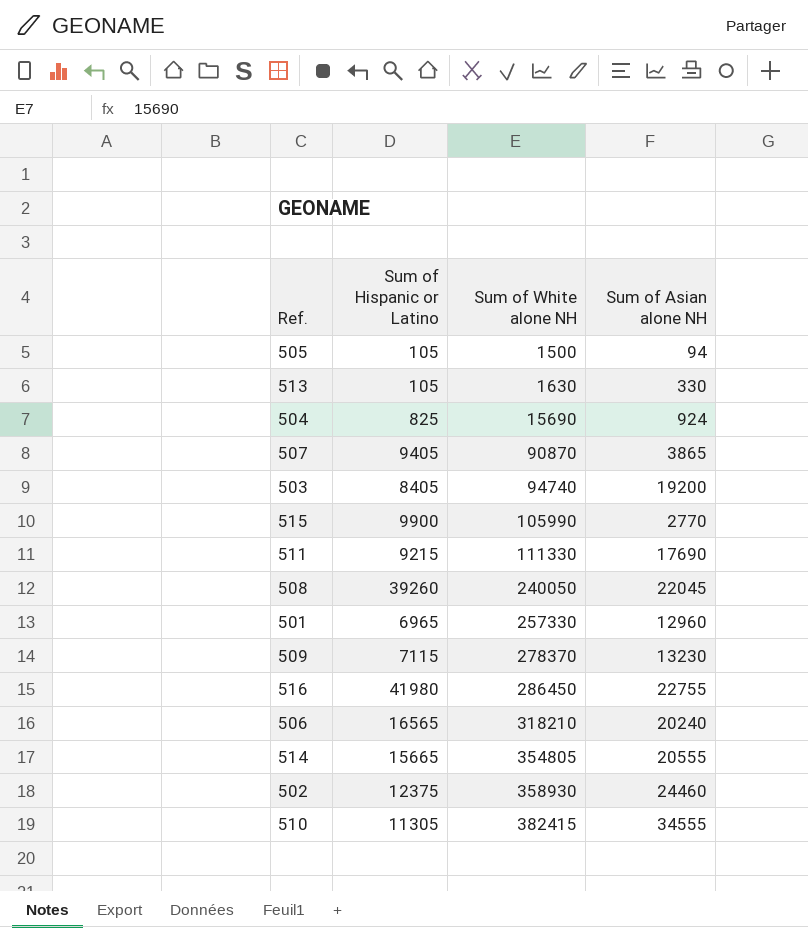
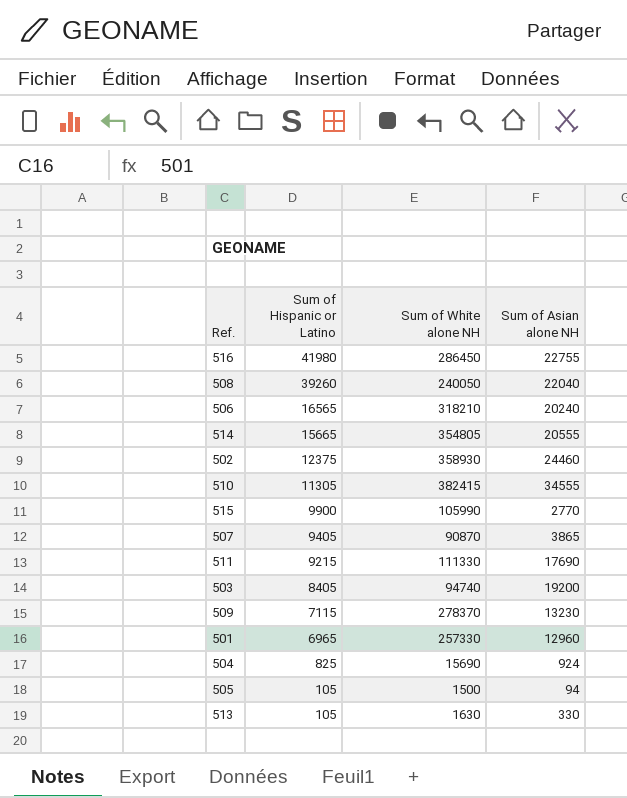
row order: Sum of White alone NH ascending -> Sum of Hispanic or Latino descending
508 | Sum of Asian alone NH: 22045 -> 22040

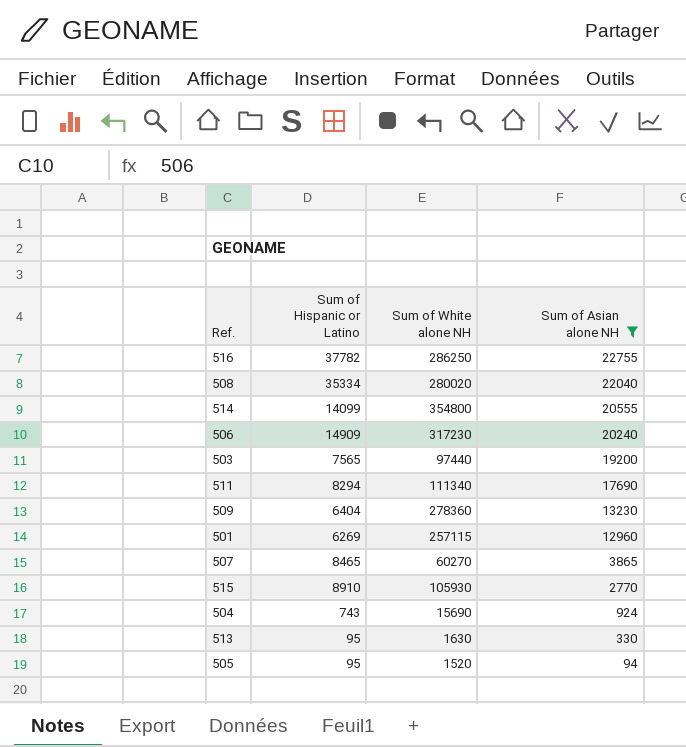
filter: none -> Sum of Asian alone NH <= 22755
row order: Sum of Hispanic or Latino descending -> Sum of Asian alone NH descending
516 | Sum of Hispanic or Latino: 41980 -> 37782
516 | Sum of White alone NH: 286450 -> 286250
508 | Sum of Hispanic or Latino: 39260 -> 35334
508 | Sum of White alone NH: 240050 -> 280020
514 | Sum of Hispanic or Latino: 15665 -> 14099
514 | Sum of White alone NH: 354805 -> 354800
506 | Sum of Hispanic or Latino: 16565 -> 14909
506 | Sum of White alone NH: 318210 -> 317230
503 | Sum of Hispanic or Latino: 8405 -> 7565
503 | Sum of White alone NH: 94740 -> 97440
511 | Sum of Hispanic or Latino: 9215 -> 8294
511 | Sum of White alone NH: 111330 -> 111340
509 | Sum of Hispanic or Latino: 7115 -> 6404
509 | Sum of White alone NH: 278370 -> 278360
501 | Sum of Hispanic or Latino: 6965 -> 6269
501 | Sum of White alone NH: 257330 -> 257115
507 | Sum of Hispanic or Latino: 9405 -> 8465
507 | Sum of White alone NH: 90870 -> 60270
515 | Sum of Hispanic or Latino: 9900 -> 8910
515 | Sum of White alone NH: 105990 -> 105930
504 | Sum of Hispanic or Latino: 825 -> 743
513 | Sum of Hispanic or Latino: 105 -> 95
505 | Sum of Hispanic or Latino: 105 -> 95
505 | Sum of White alone NH: 1500 -> 1520

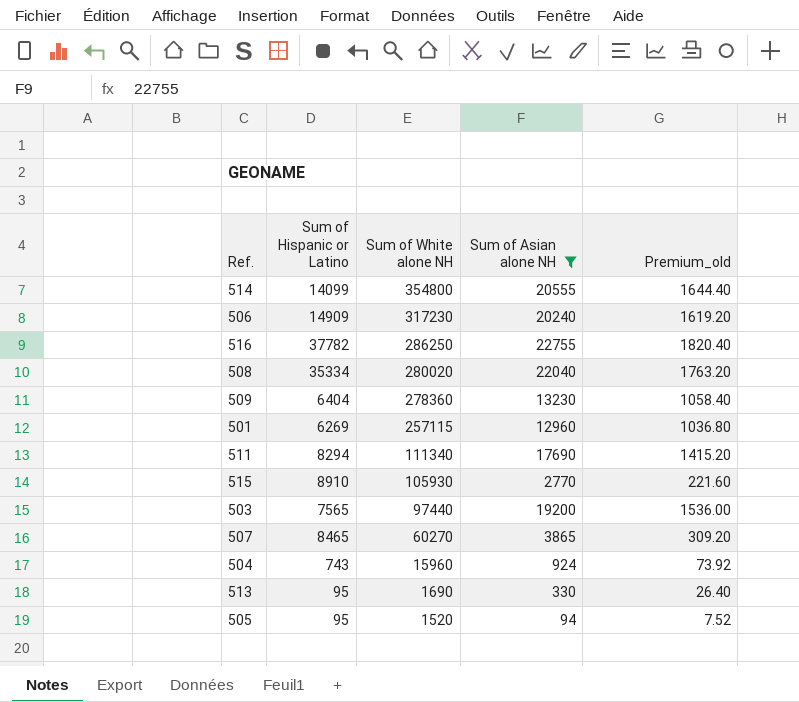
row order: Sum of Asian alone NH descending -> Sum of White alone NH descending
column Premium_old | formula: none -> [Sum of Asian alone NH] * 0.08
504 | Sum of White alone NH: 15690 -> 15960
513 | Sum of White alone NH: 1630 -> 1690

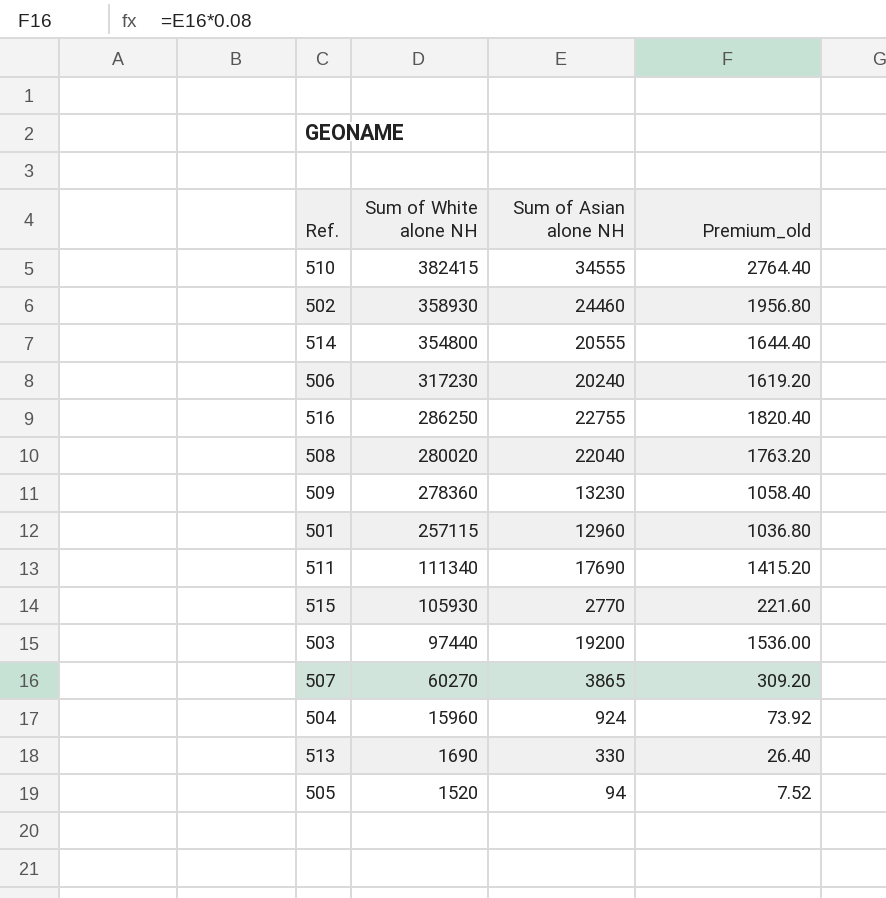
filter: Sum of Asian alone NH <= 22755 -> none
column Sum of Hispanic or Latino | position: 2 -> none

